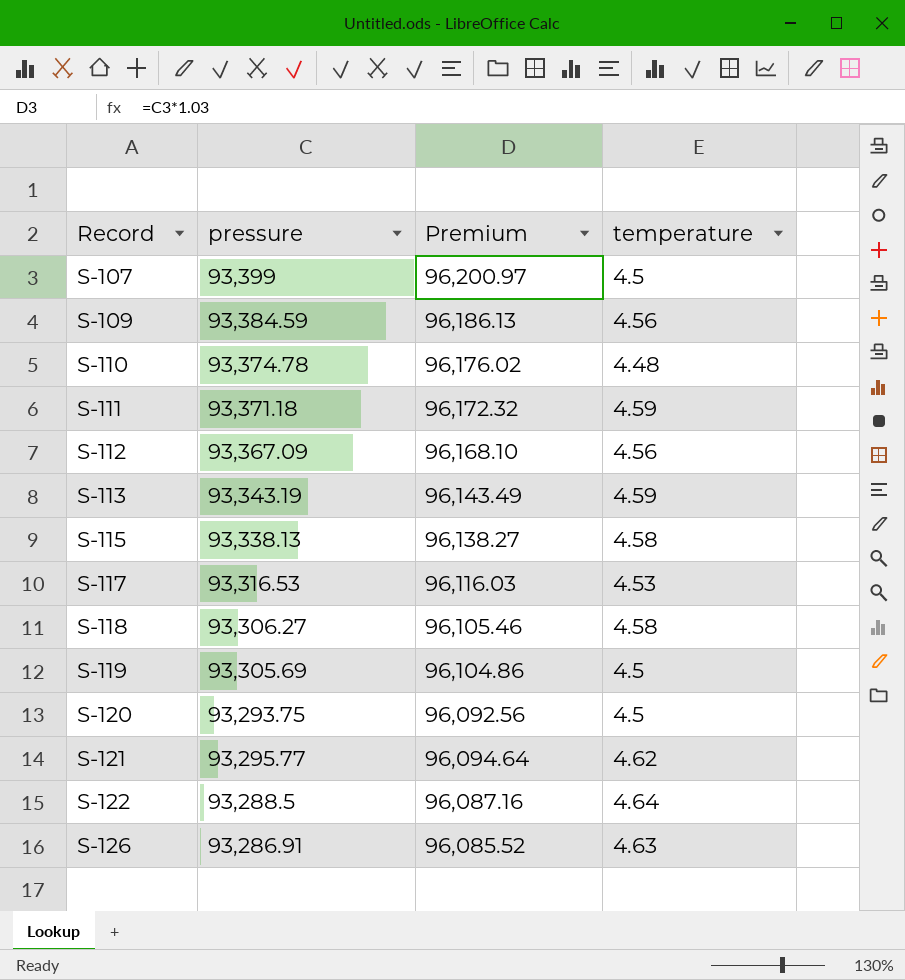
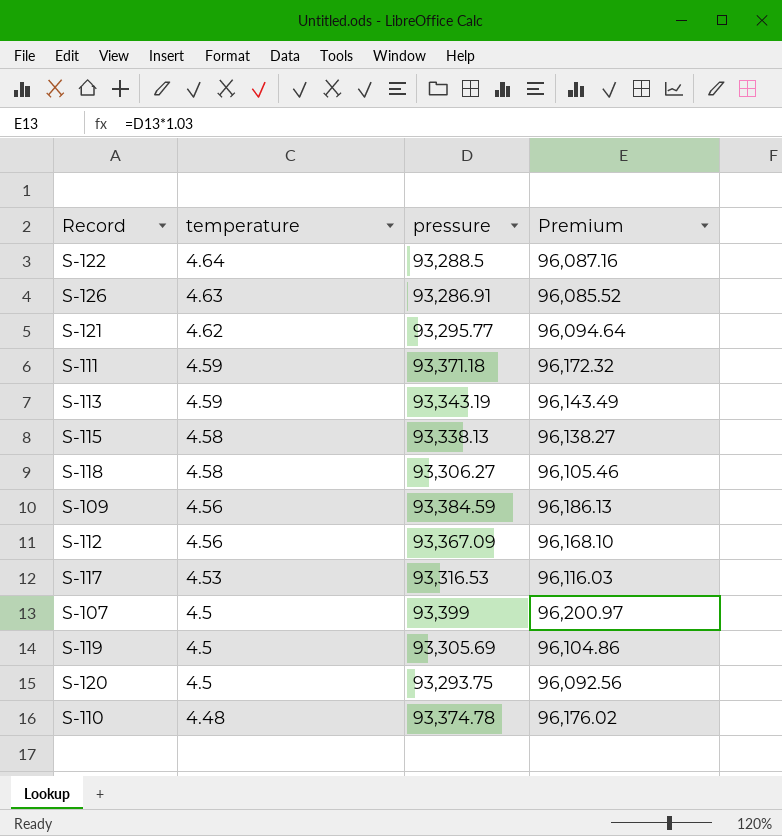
row order: Record ascending -> temperature descending
column temperature | position: 4 -> 2

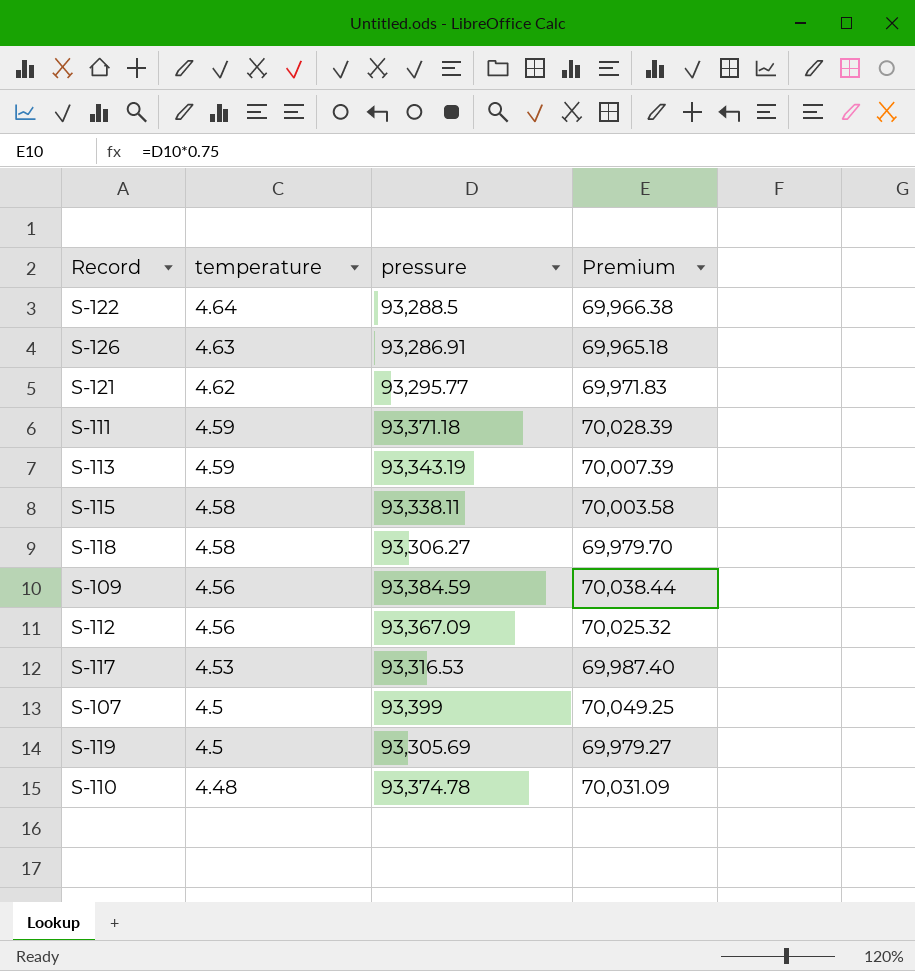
column Premium | formula: [pressure] * 1.03 -> [pressure] * 0.75
row S-120: 4.5 | 93,293.75 | 96,092.56 -> none
S-115 | pressure: 93,338.13 -> 93,338.11

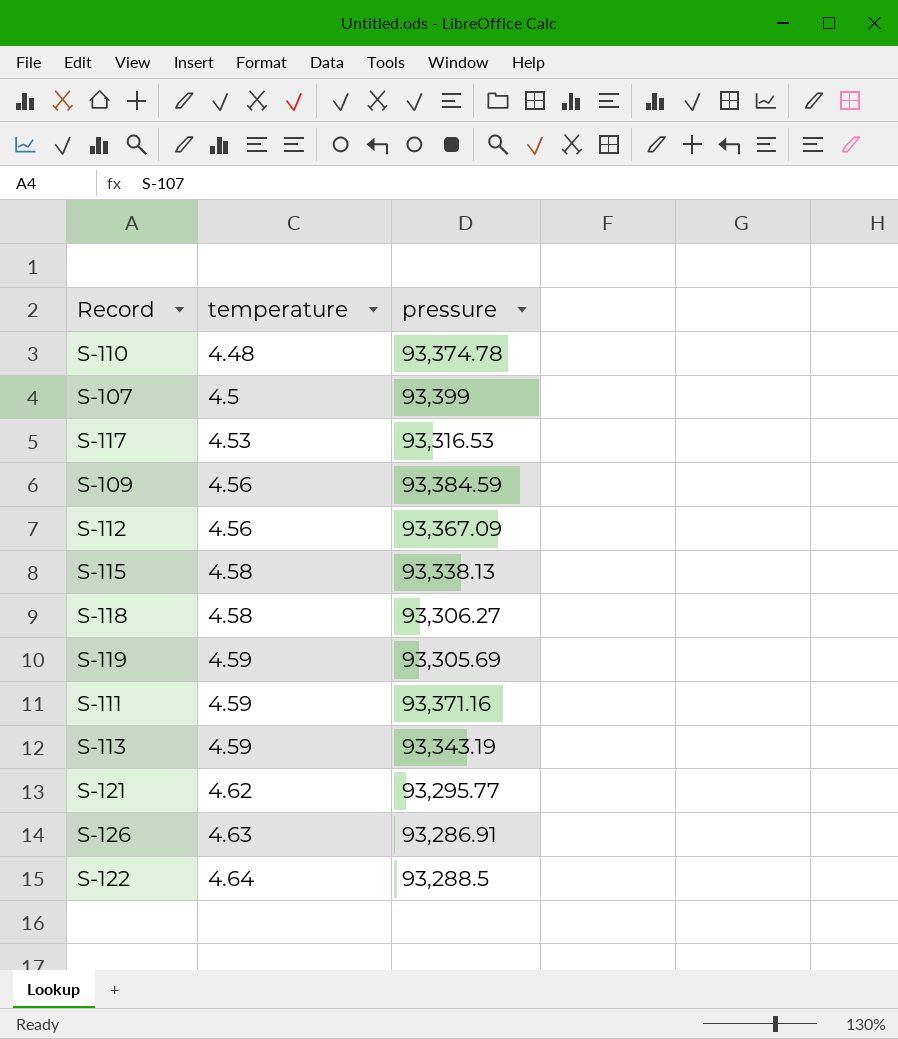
row order: temperature descending -> temperature ascending
column Premium | formula: [pressure] * 0.75 -> none
S-115 | pressure: 93,338.11 -> 93,338.13
S-119 | temperature: 4.5 -> 4.59
S-111 | pressure: 93,371.18 -> 93,371.16

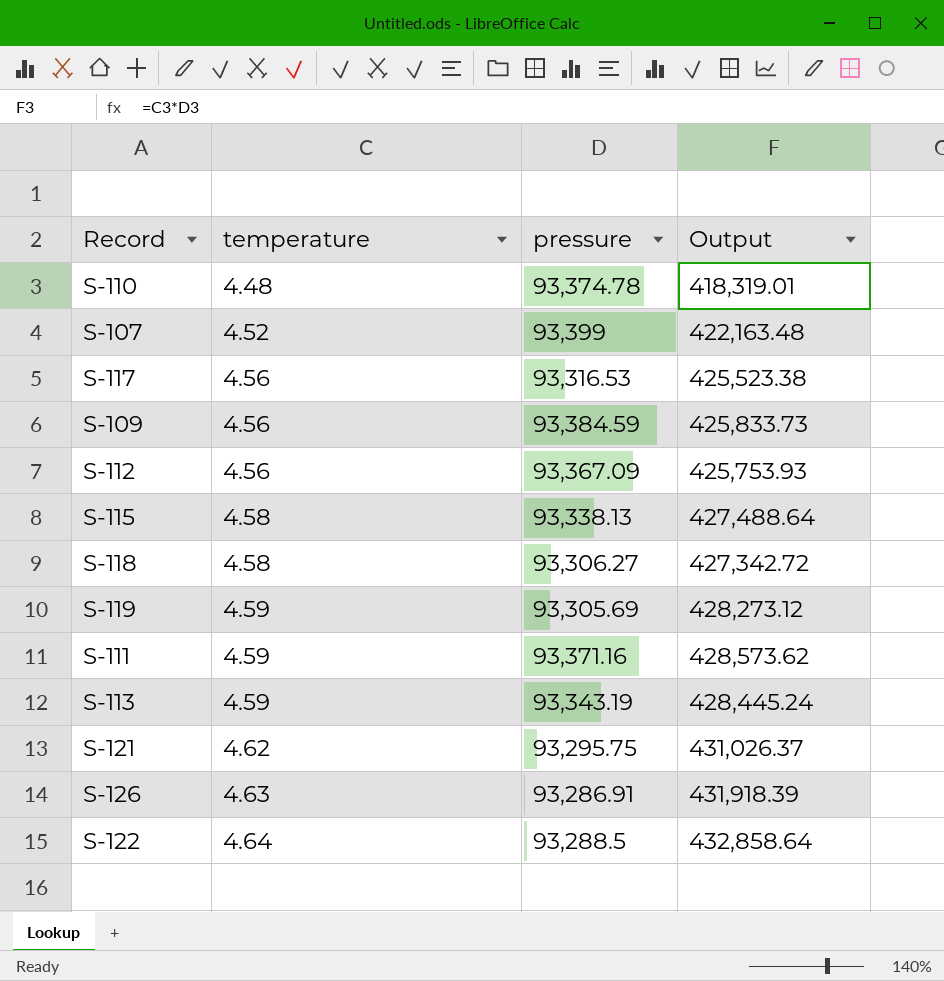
column Output | formula: none -> [temperature] * [pressure]
S-107 | temperature: 4.5 -> 4.52
S-117 | temperature: 4.53 -> 4.56
S-121 | pressure: 93,295.77 -> 93,295.75

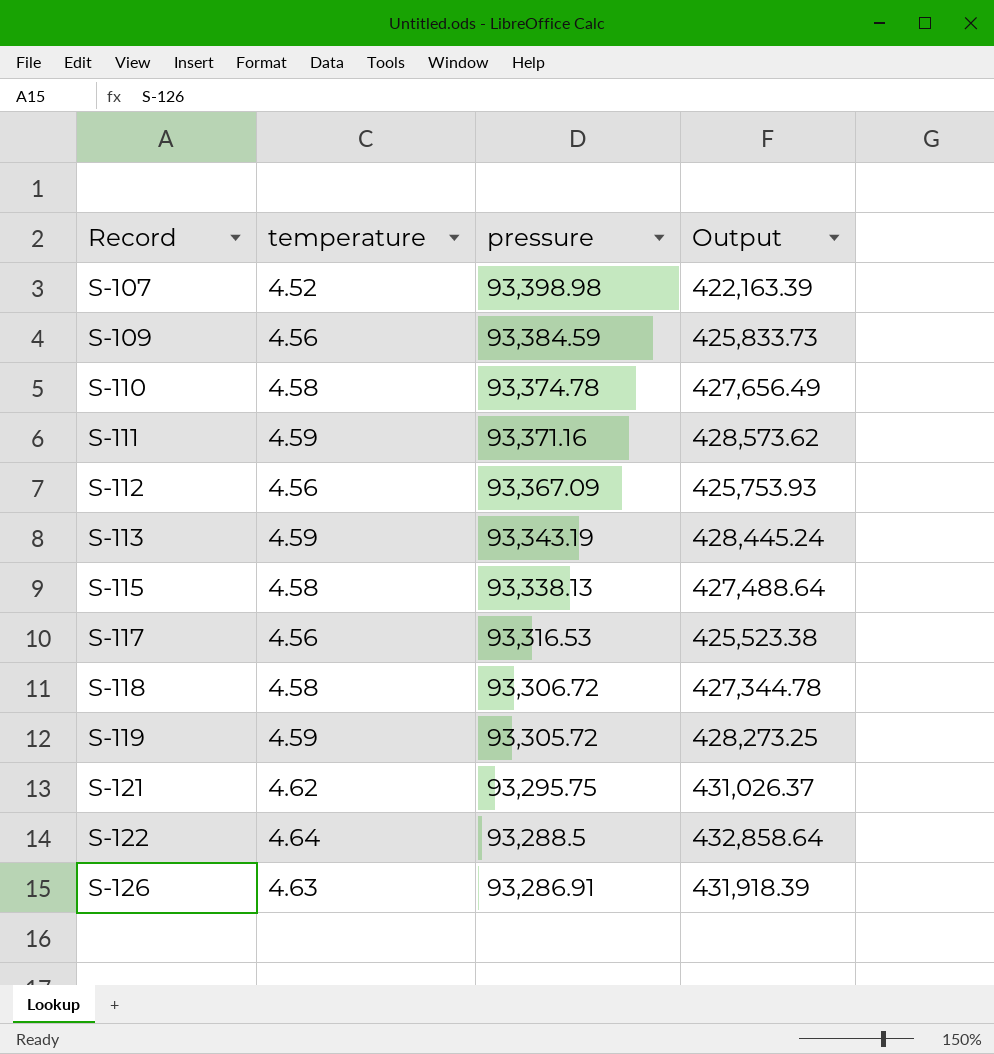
row order: temperature ascending -> Record ascending
S-107 | pressure: 93,399 -> 93,398.98
S-107 | Output: 422,163.48 -> 422,163.39
S-110 | temperature: 4.48 -> 4.58
S-110 | Output: 418,319.01 -> 427,656.49
S-118 | pressure: 93,306.27 -> 93,306.72
S-118 | Output: 427,342.72 -> 427,344.78
S-119 | pressure: 93,305.69 -> 93,305.72
S-119 | Output: 428,273.12 -> 428,273.25

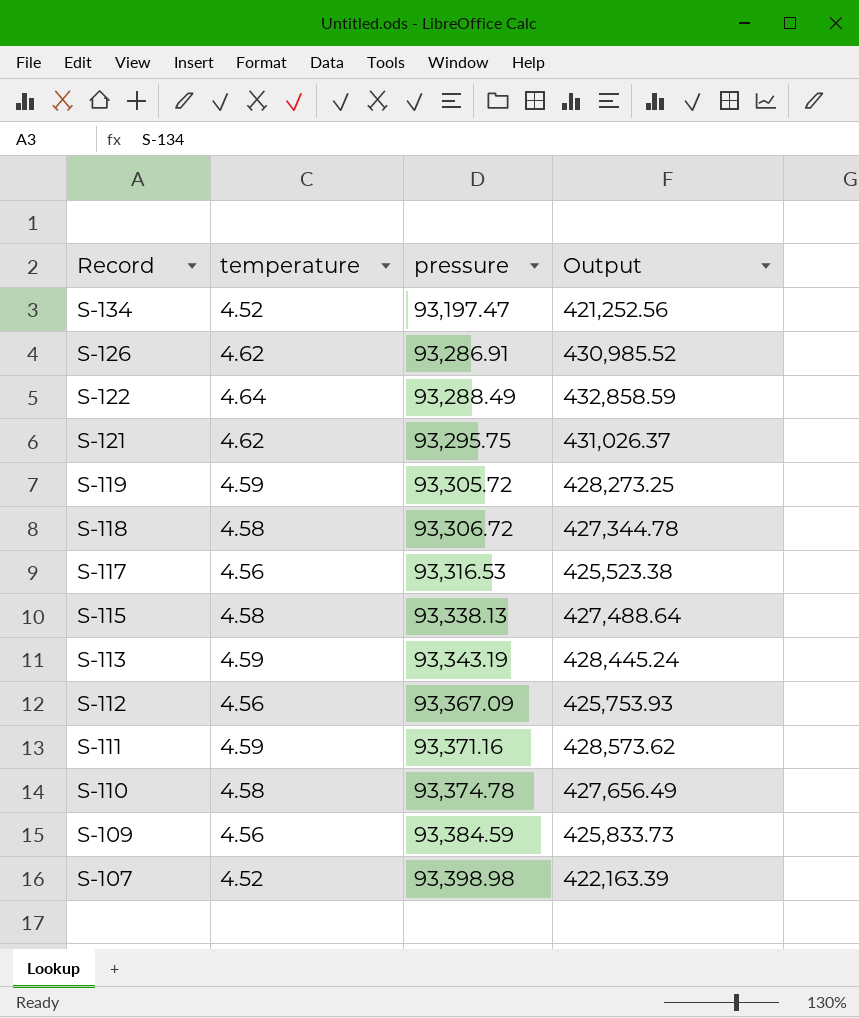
row order: Record ascending -> Record descending
row S-134: none -> 4.52 | 93,197.47 | 421,252.56
S-126 | temperature: 4.63 -> 4.62
S-126 | Output: 431,918.39 -> 430,985.52
S-122 | pressure: 93,288.5 -> 93,288.49
S-122 | Output: 432,858.64 -> 432,858.59

